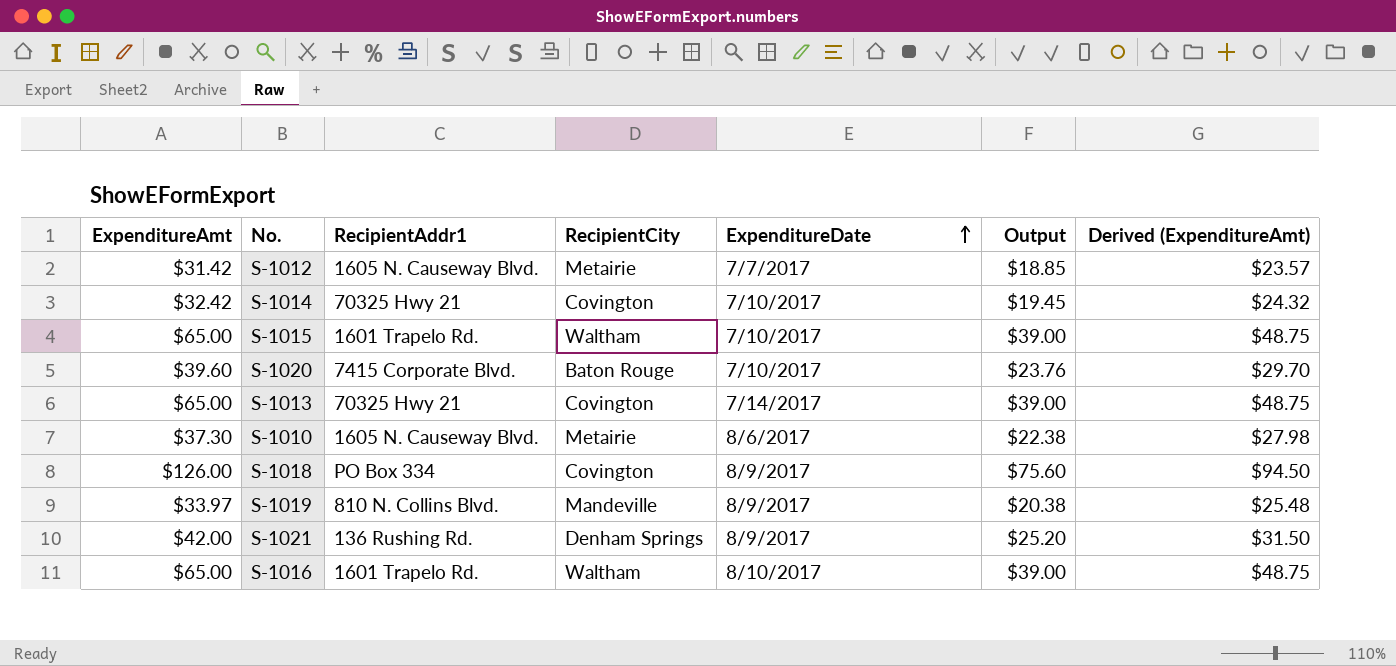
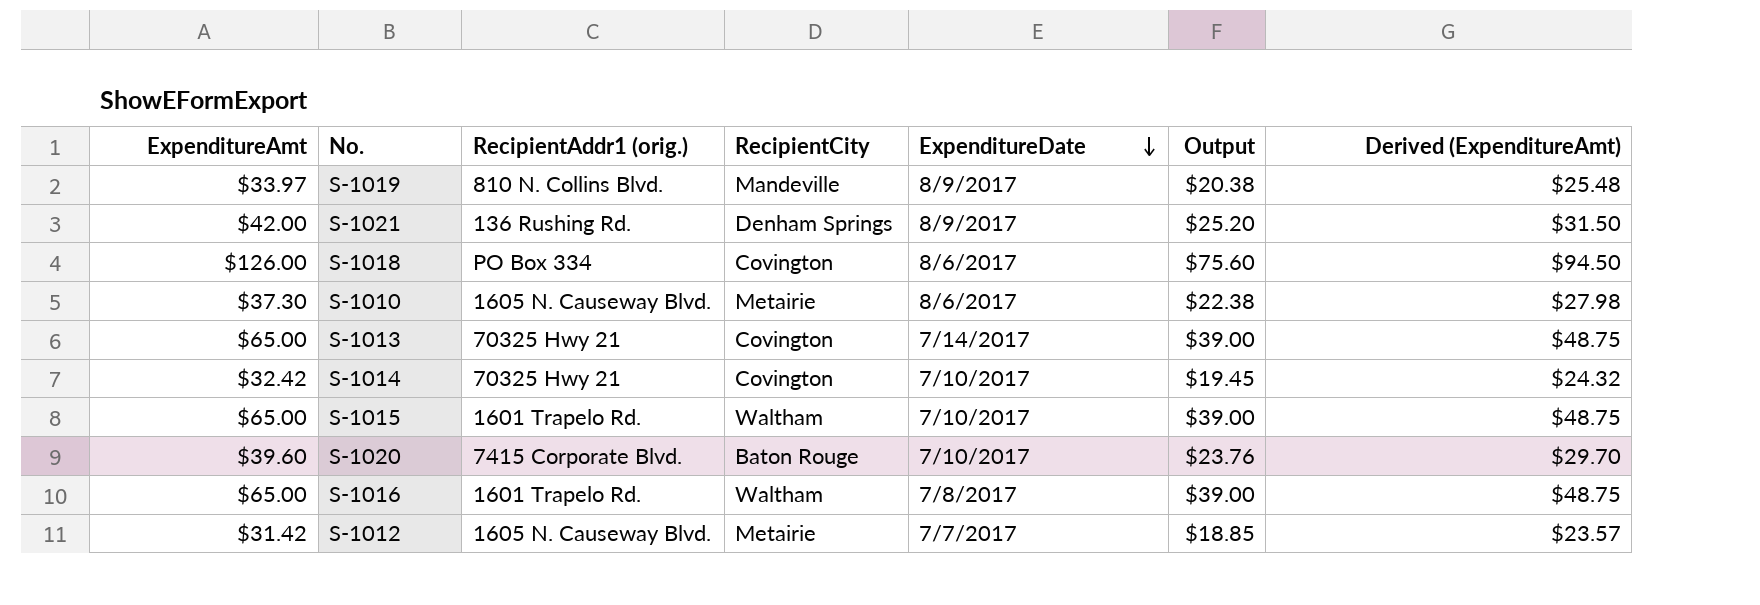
row order: ExpenditureDate ascending -> ExpenditureDate descending
column name: RecipientAddr1 -> RecipientAddr1 (orig.)
S-1018 | ExpenditureDate: 8/9/2017 -> 8/6/2017
S-1016 | ExpenditureDate: 8/10/2017 -> 7/8/2017

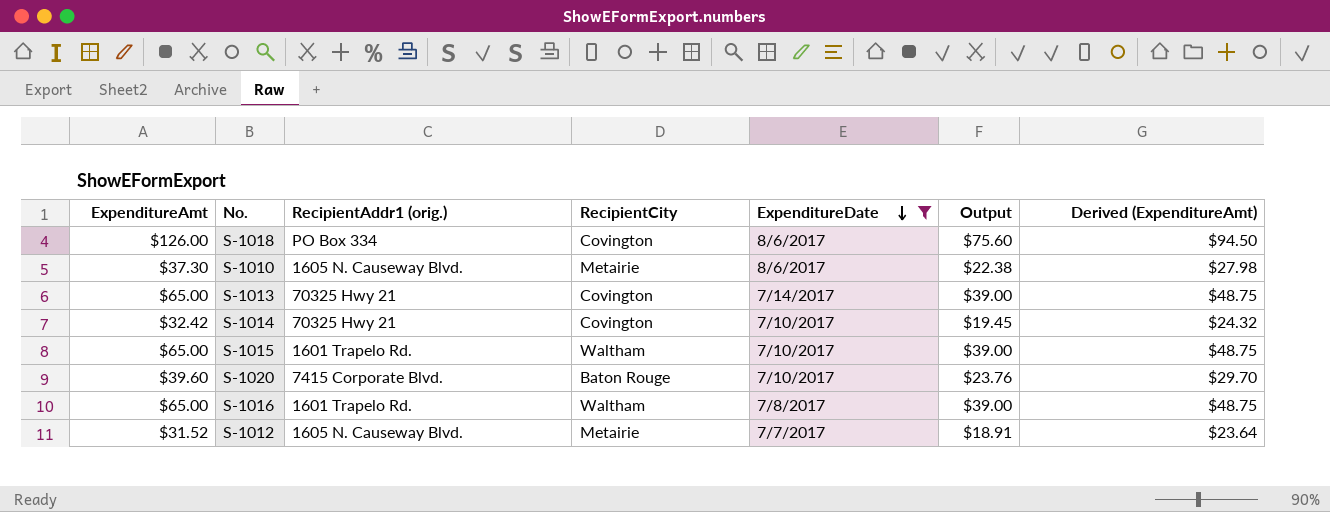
filter: none -> ExpenditureDate != 8/9/2017
S-1012 | ExpenditureAmt: $31.42 -> $31.52
S-1012 | Output: $18.85 -> $18.91
S-1012 | Derived (ExpenditureAmt): $23.57 -> $23.64

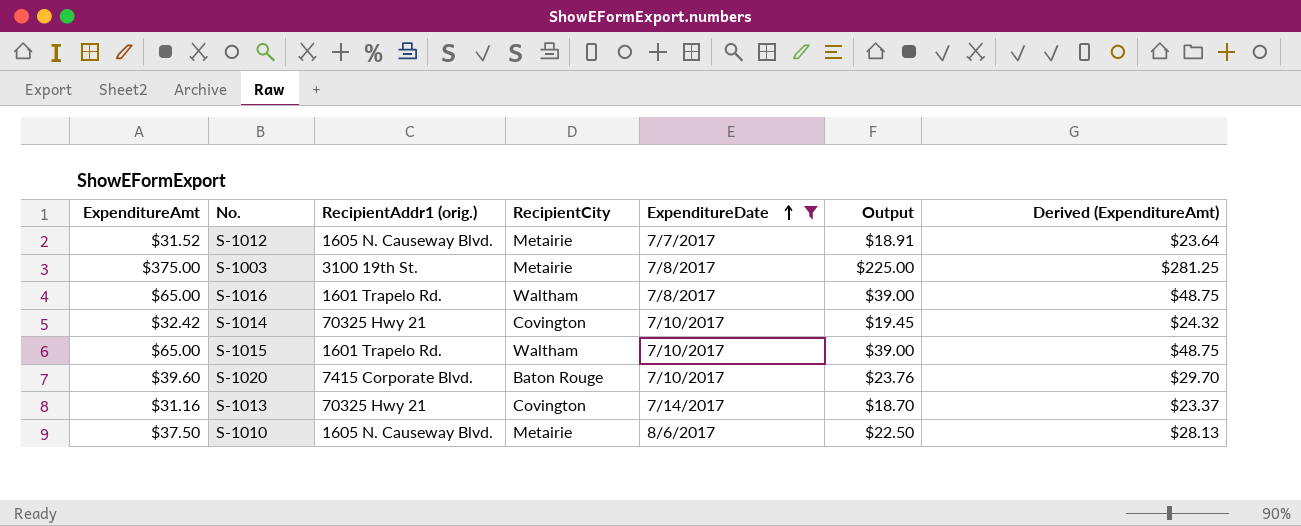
row order: ExpenditureDate descending -> ExpenditureDate ascending
row S-1018: $126.00 | PO Box 334 | Covington | 8/6/2017 | $75.60 | $94.50 -> none
row S-1003: none -> $375.00 | 3100 19th St. | Metairie | 7/8/2017 | $225.00 | $281.25
S-1013 | ExpenditureAmt: $65.00 -> $31.16
S-1013 | Output: $39.00 -> $18.70
S-1013 | Derived (ExpenditureAmt): $48.75 -> $23.37
S-1010 | ExpenditureAmt: $37.30 -> $37.50
S-1010 | Output: $22.38 -> $22.50
S-1010 | Derived (ExpenditureAmt): $27.98 -> $28.13

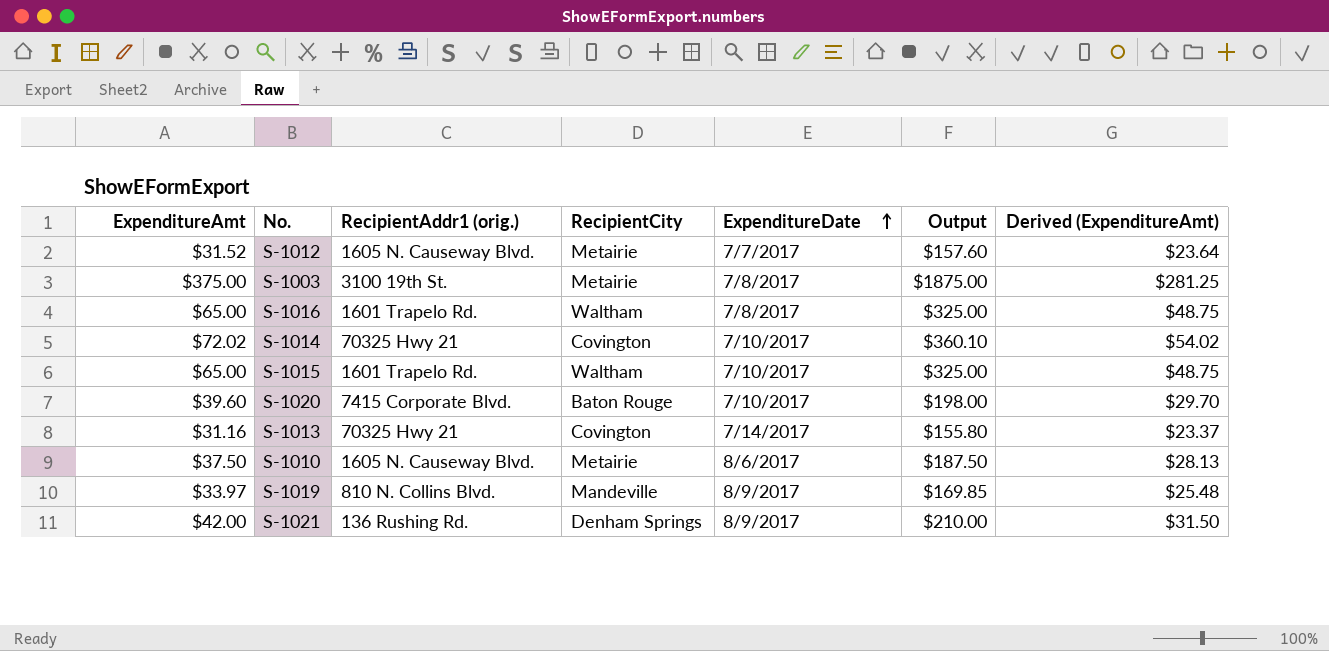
filter: ExpenditureDate != 8/9/2017 -> none
column Output | formula: [ExpenditureAmt] * 0.6 -> [ExpenditureAmt] * 5
S-1014 | ExpenditureAmt: $32.42 -> $72.02
S-1014 | Derived (ExpenditureAmt): $24.32 -> $54.02

